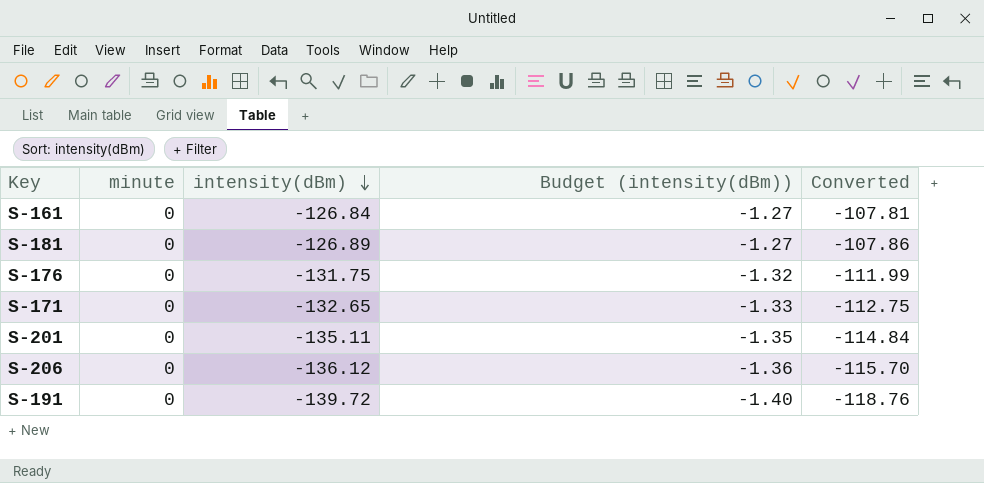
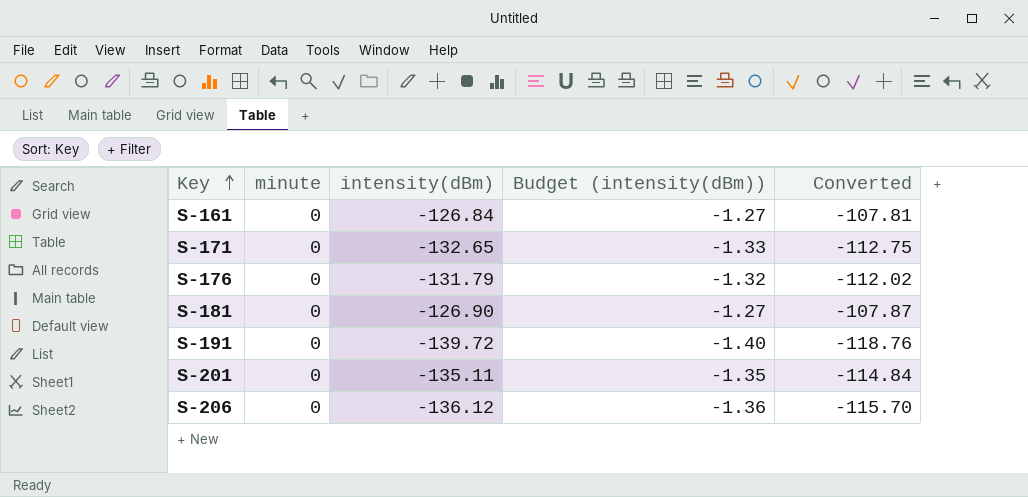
row order: intensity(dBm) descending -> Key ascending
S-176 | intensity(dBm): -131.75 -> -131.79
S-176 | Converted: -111.99 -> -112.02
S-181 | intensity(dBm): -126.89 -> -126.90
S-181 | Converted: -107.86 -> -107.87

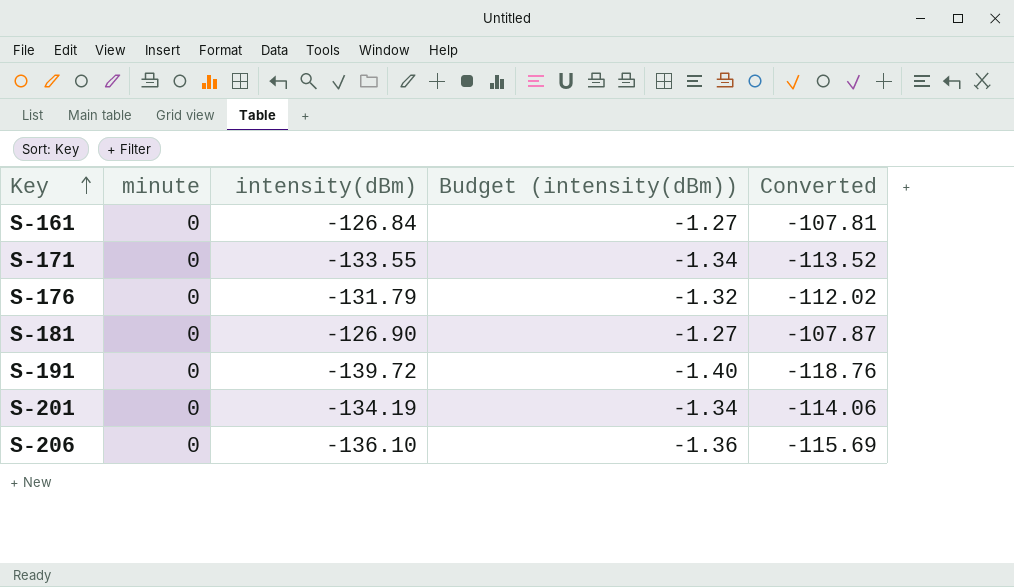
S-171 | intensity(dBm): -132.65 -> -133.55
S-171 | Budget (intensity(dBm)): -1.33 -> -1.34
S-171 | Converted: -112.75 -> -113.52
S-201 | intensity(dBm): -135.11 -> -134.19
S-201 | Budget (intensity(dBm)): -1.35 -> -1.34
S-201 | Converted: -114.84 -> -114.06
S-206 | intensity(dBm): -136.12 -> -136.10
S-206 | Converted: -115.70 -> -115.69

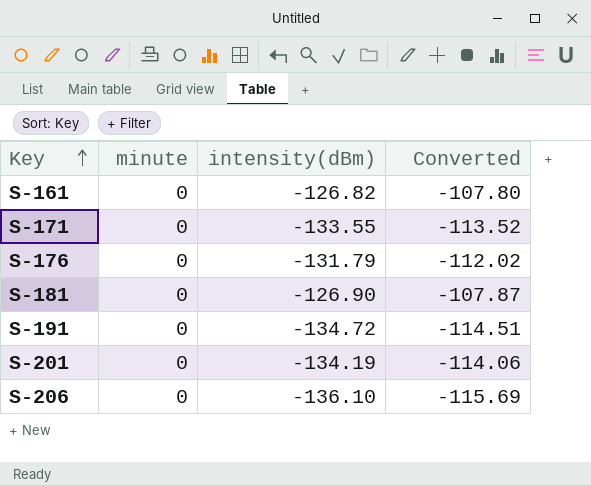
column Budget (intensity(dBm)) | formula: [intensity(dBm)] * 0.01 -> none
S-161 | intensity(dBm): -126.84 -> -126.82
S-161 | Converted: -107.81 -> -107.80
S-191 | intensity(dBm): -139.72 -> -134.72
S-191 | Converted: -118.76 -> -114.51

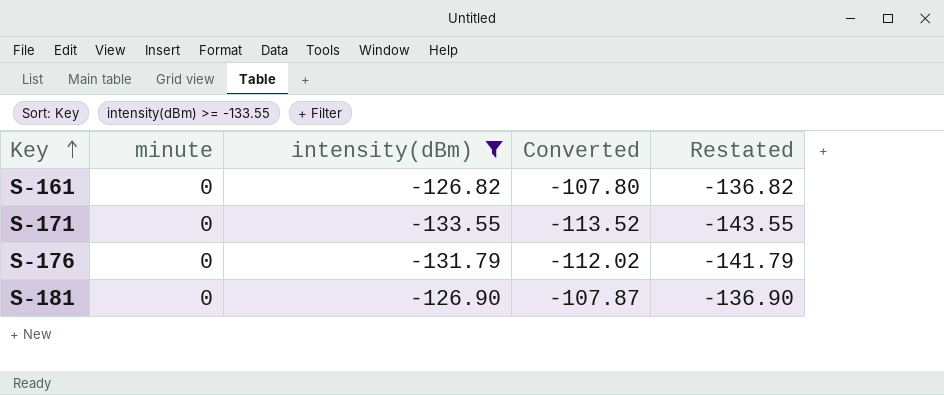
filter: none -> intensity(dBm) >= -133.55
column Restated | formula: none -> [intensity(dBm)] - 10

